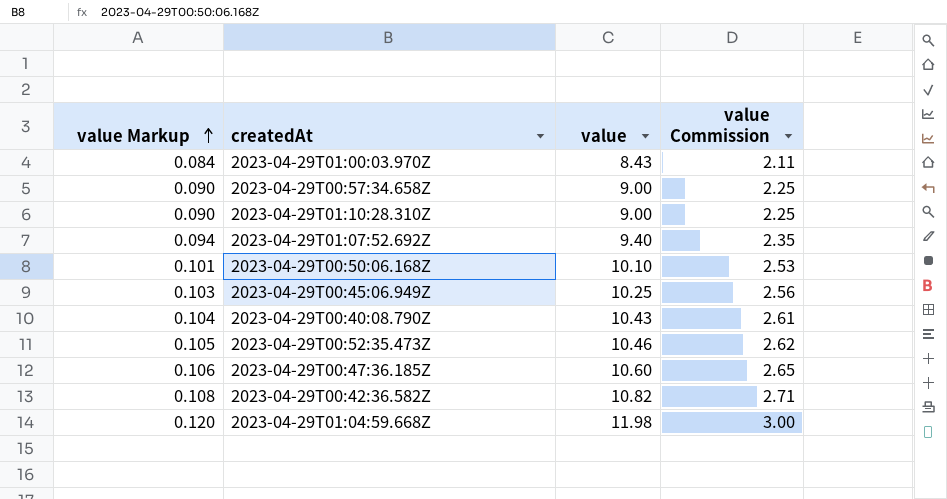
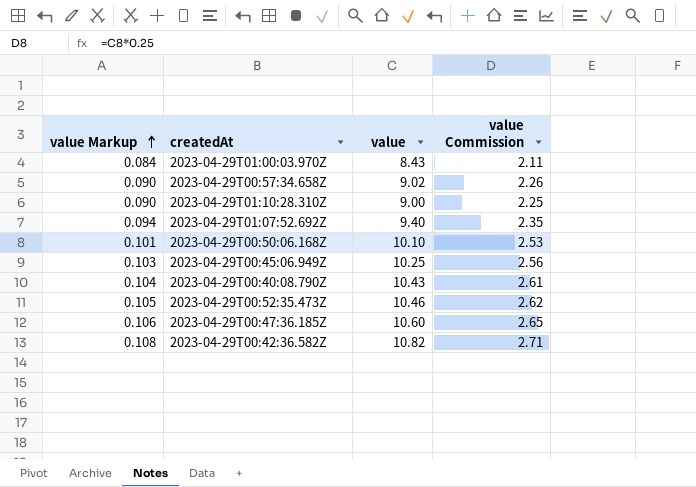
row 2023-04-29T01:04:59.668Z: 0.120 | 11.98 | 3.00 -> none
2023-04-29T00:57:34.658Z | value: 9.00 -> 9.02
2023-04-29T00:57:34.658Z | value Commission: 2.25 -> 2.26

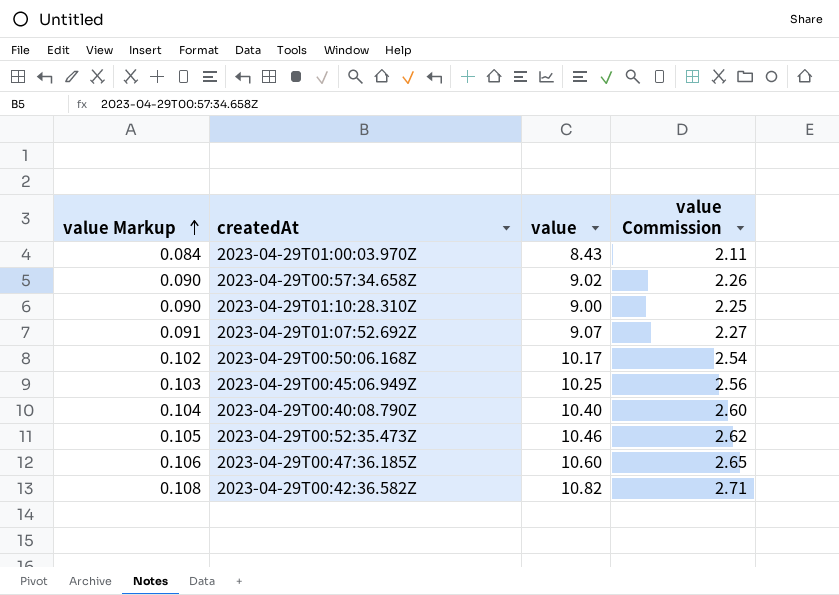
2023-04-29T01:07:52.692Z | value Markup: 0.094 -> 0.091
2023-04-29T01:07:52.692Z | value: 9.40 -> 9.07
2023-04-29T01:07:52.692Z | value Commission: 2.35 -> 2.27
2023-04-29T00:50:06.168Z | value Markup: 0.101 -> 0.102
2023-04-29T00:50:06.168Z | value: 10.10 -> 10.17
2023-04-29T00:50:06.168Z | value Commission: 2.53 -> 2.54
2023-04-29T00:40:08.790Z | value: 10.43 -> 10.40
2023-04-29T00:40:08.790Z | value Commission: 2.61 -> 2.60

